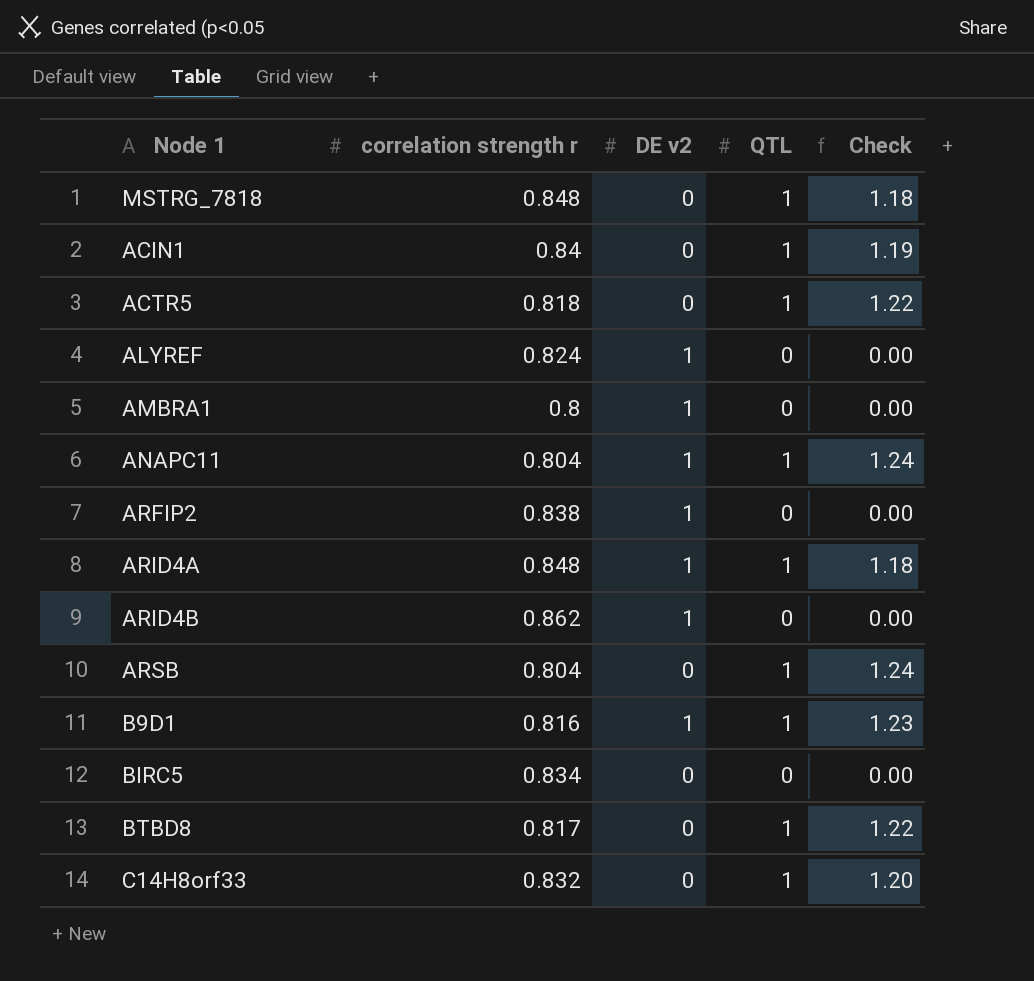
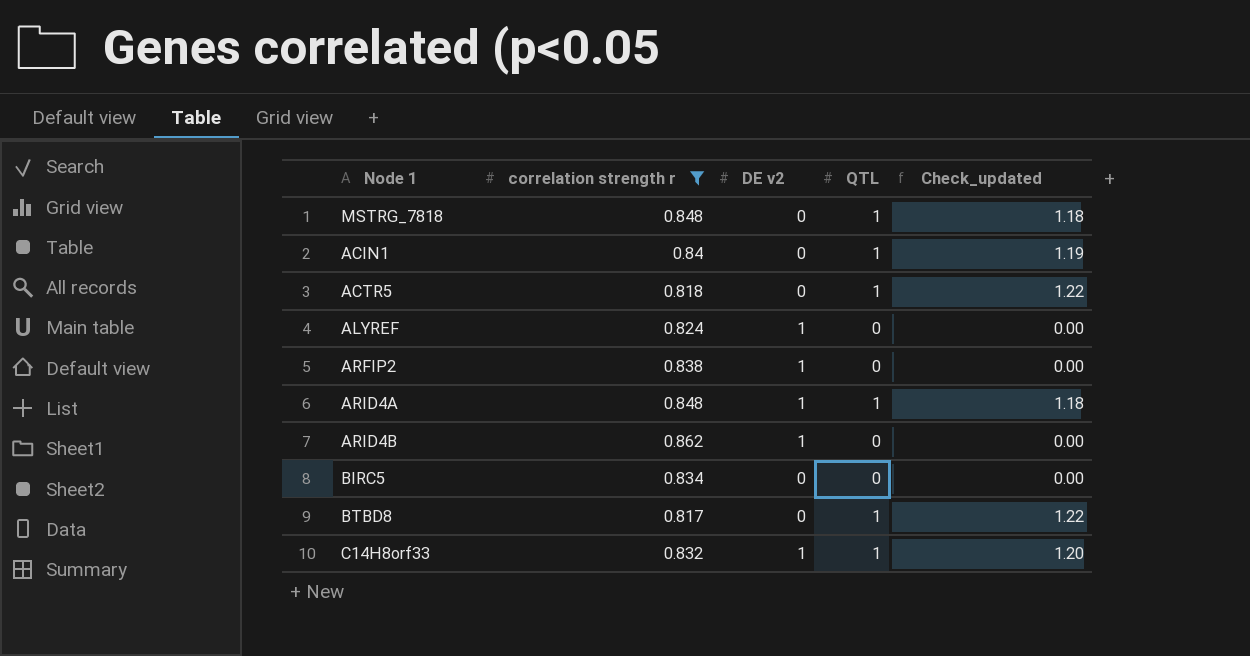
filter: none -> correlation strength r >= 0.817
column name: Check -> Check_updated
C14H8orf33 | DE v2: 0 -> 1

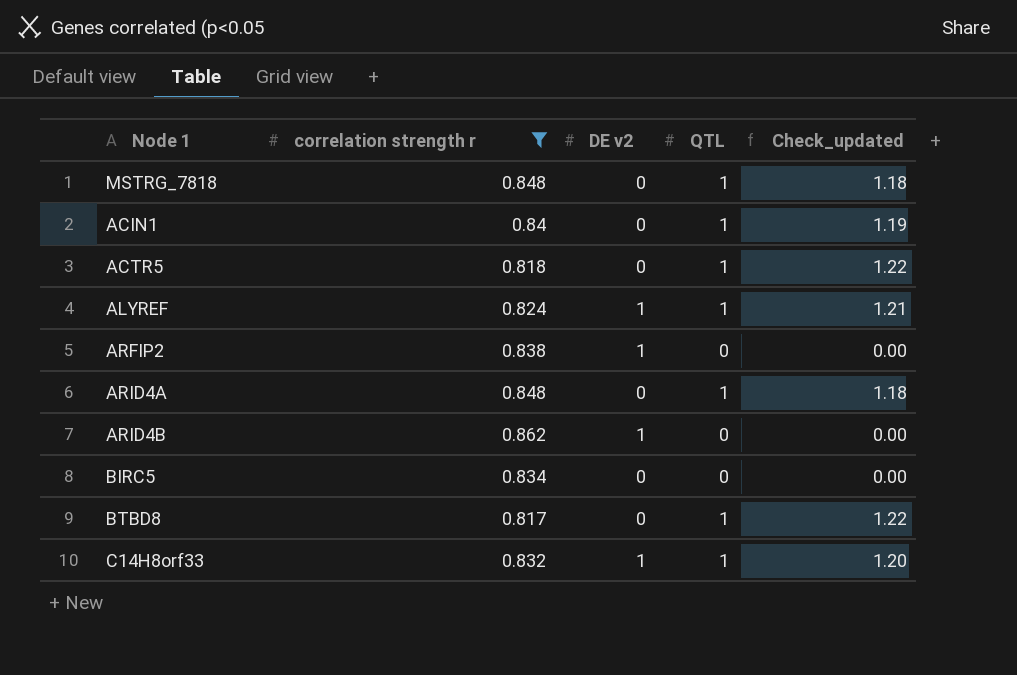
ALYREF | QTL: 0 -> 1
ALYREF | Check_updated: 0.00 -> 1.21
ARID4A | DE v2: 1 -> 0

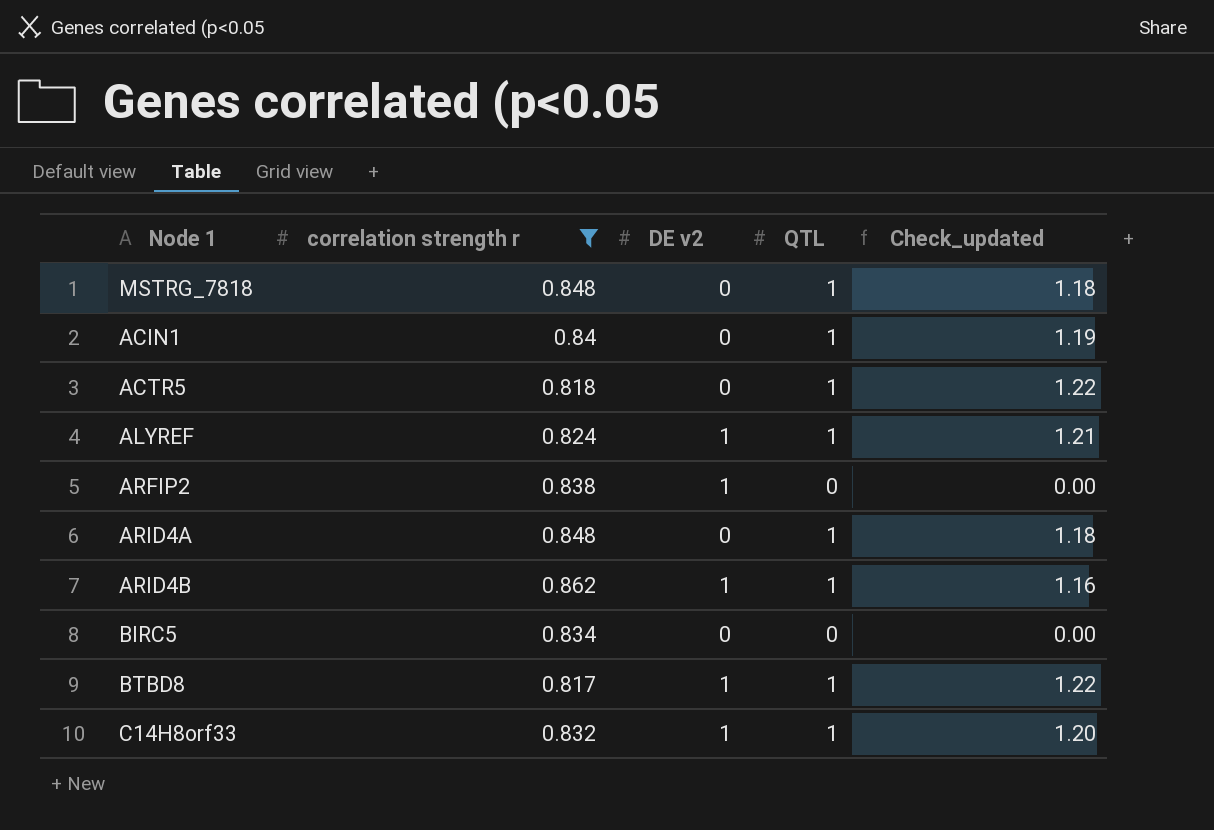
ARID4B | QTL: 0 -> 1
ARID4B | Check_updated: 0.00 -> 1.16
BTBD8 | DE v2: 0 -> 1

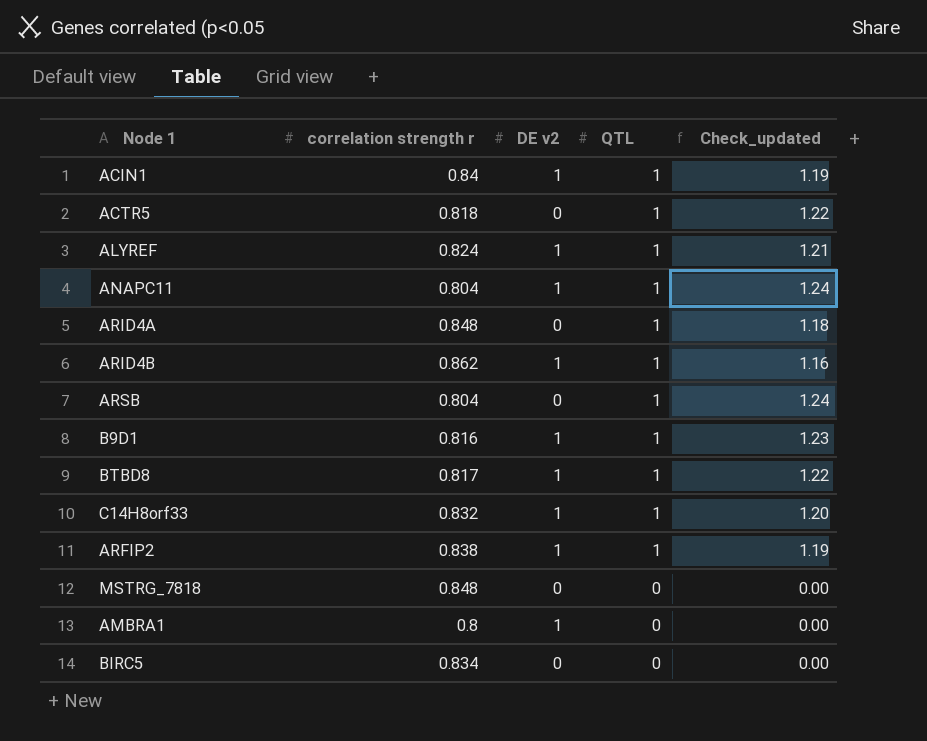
filter: correlation strength r >= 0.817 -> none
row order: none -> QTL descending
ACIN1 | DE v2: 0 -> 1
ARFIP2 | QTL: 0 -> 1
ARFIP2 | Check_updated: 0.00 -> 1.19
MSTRG_7818 | QTL: 1 -> 0
MSTRG_7818 | Check_updated: 1.18 -> 0.00

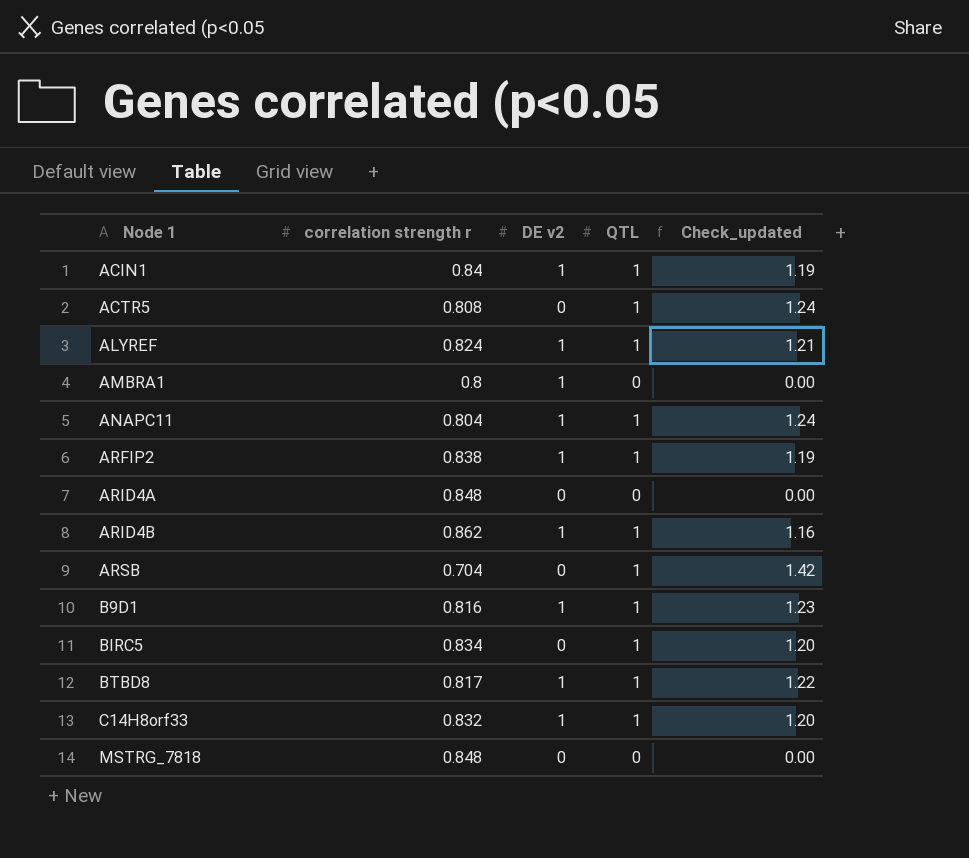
row order: QTL descending -> Node 1 ascending
ACTR5 | correlation strength r: 0.818 -> 0.808
ACTR5 | Check_updated: 1.22 -> 1.24
ARID4A | QTL: 1 -> 0
ARID4A | Check_updated: 1.18 -> 0.00
ARSB | correlation strength r: 0.804 -> 0.704
ARSB | Check_updated: 1.24 -> 1.42
BIRC5 | QTL: 0 -> 1
BIRC5 | Check_updated: 0.00 -> 1.20

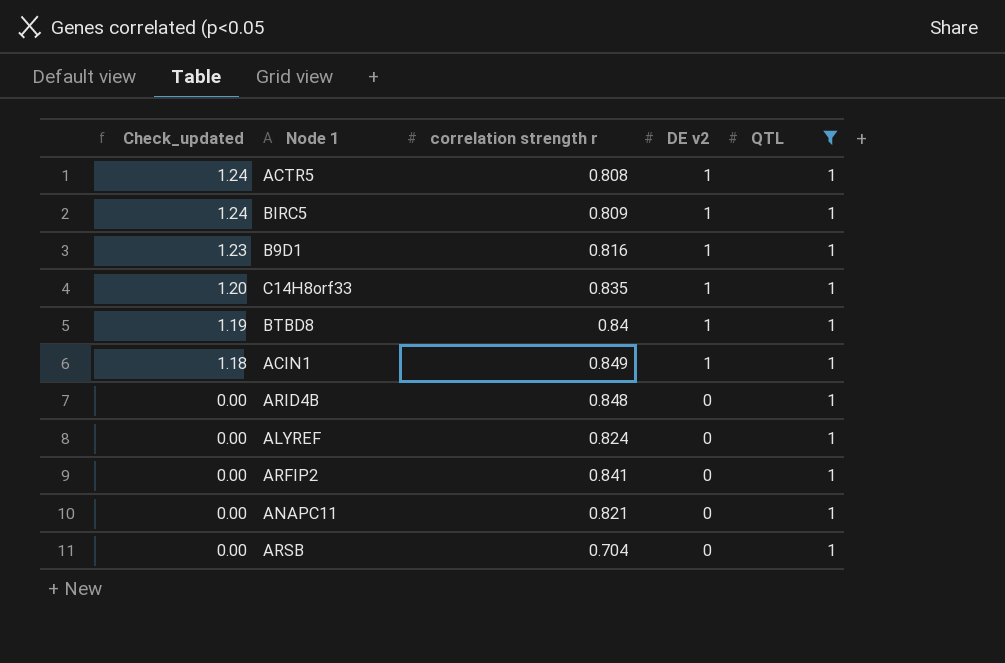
filter: none -> QTL = 1
row order: Node 1 ascending -> Check_updated descending
column Check_updated | formula: [QTL] / [correlation strength r] -> [DE v2] / [correlation strength r]
column Check_updated | position: 5 -> 1
ACTR5 | DE v2: 0 -> 1
BIRC5 | correlation strength r: 0.834 -> 0.809
BIRC5 | DE v2: 0 -> 1
C14H8orf33 | correlation strength r: 0.832 -> 0.835
BTBD8 | correlation strength r: 0.817 -> 0.84
ACIN1 | correlation strength r: 0.84 -> 0.849
ARID4B | correlation strength r: 0.862 -> 0.848
ARID4B | DE v2: 1 -> 0
ALYREF | DE v2: 1 -> 0
ARFIP2 | correlation strength r: 0.838 -> 0.841
ARFIP2 | DE v2: 1 -> 0
ANAPC11 | correlation strength r: 0.804 -> 0.821
ANAPC11 | DE v2: 1 -> 0

